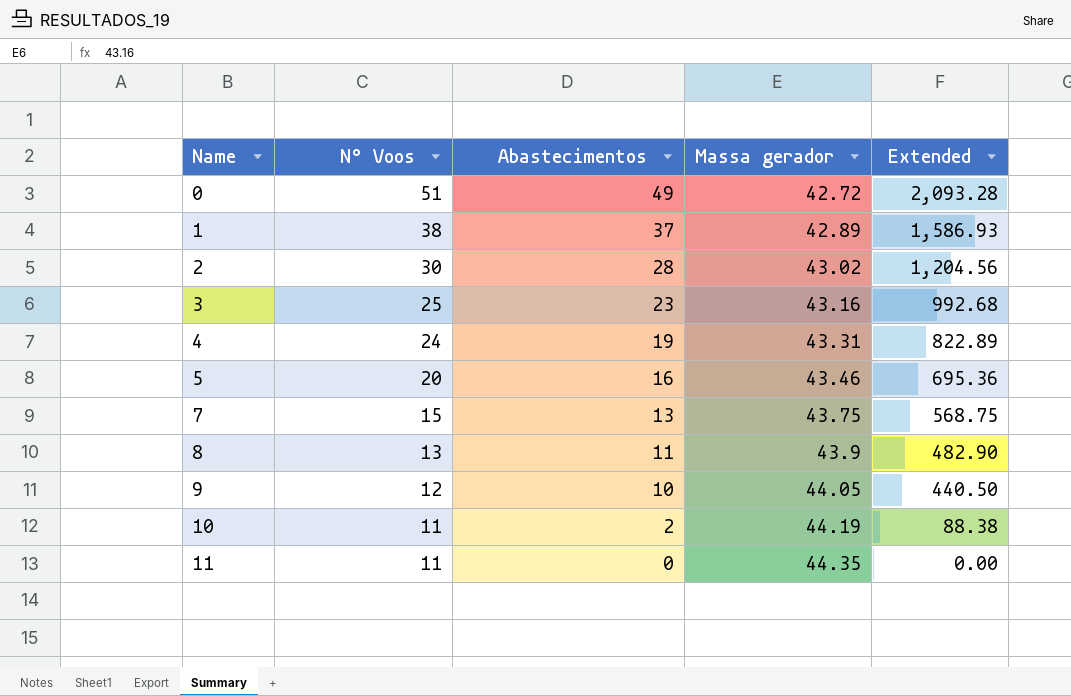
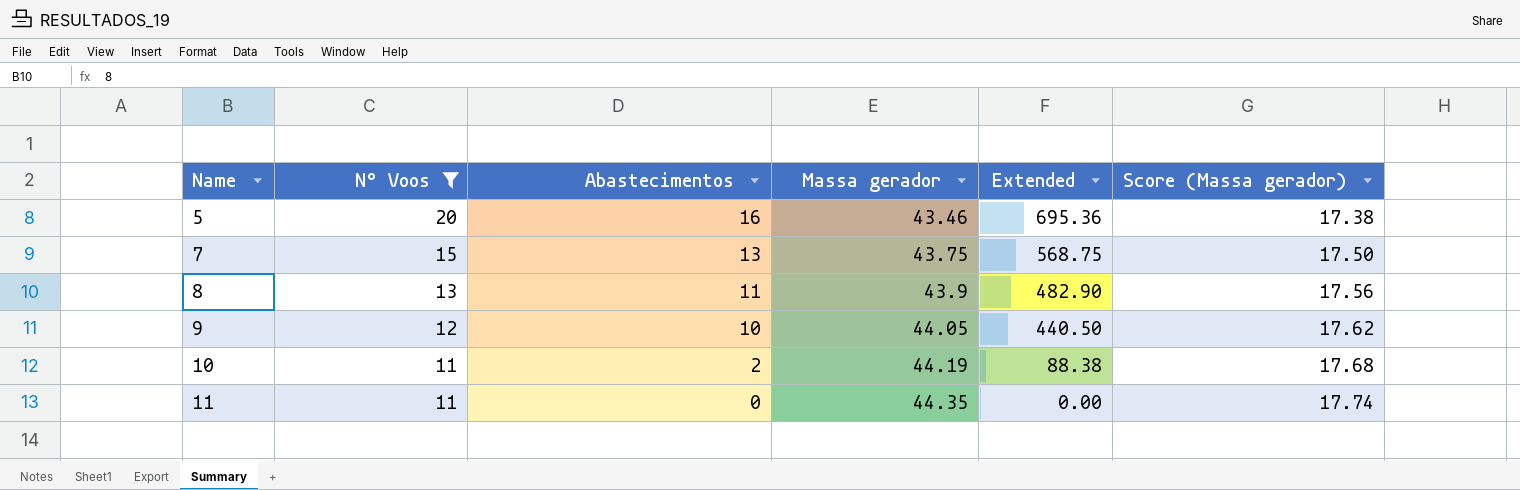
filter: none -> N° Voos <= 20
column Score (Massa gerador) | formula: none -> [Massa gerador] * 0.4

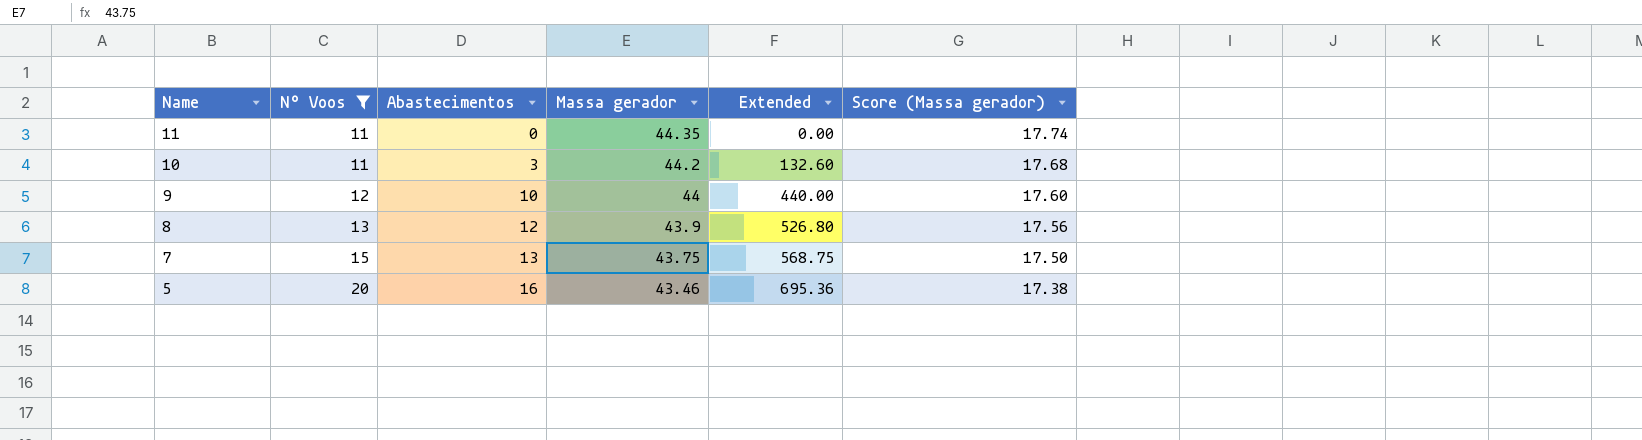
row order: Name ascending -> Name descending
10 | Abastecimentos: 2 -> 3
10 | Massa gerador: 44.19 -> 44.2
10 | Extended: 88.38 -> 132.60
9 | Massa gerador: 44.05 -> 44
9 | Extended: 440.50 -> 440.00
9 | Score (Massa gerador): 17.62 -> 17.60
8 | Abastecimentos: 11 -> 12
8 | Extended: 482.90 -> 526.80

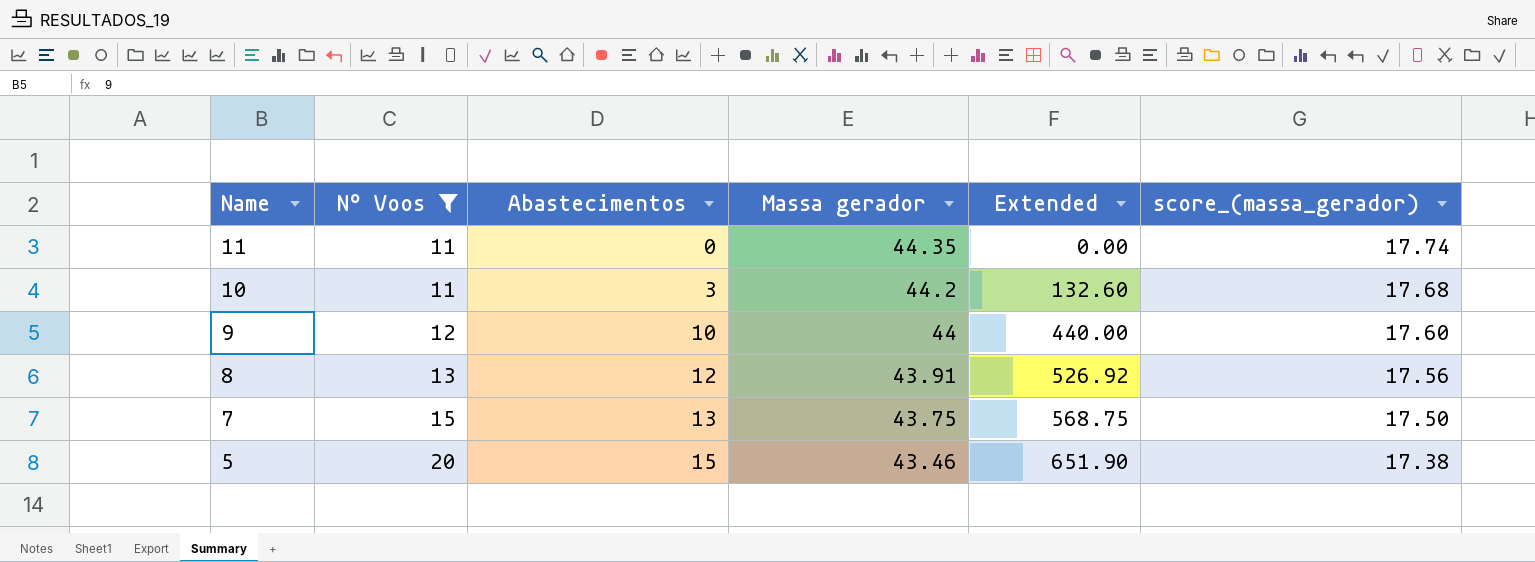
column name: Score (Massa gerador) -> score_(massa_gerador)
8 | Massa gerador: 43.9 -> 43.91
8 | Extended: 526.80 -> 526.92
5 | Abastecimentos: 16 -> 15
5 | Extended: 695.36 -> 651.90

